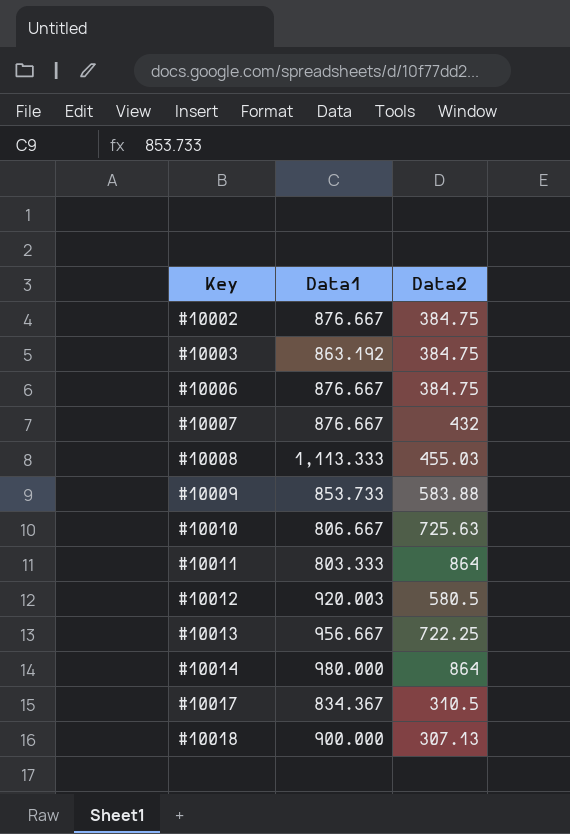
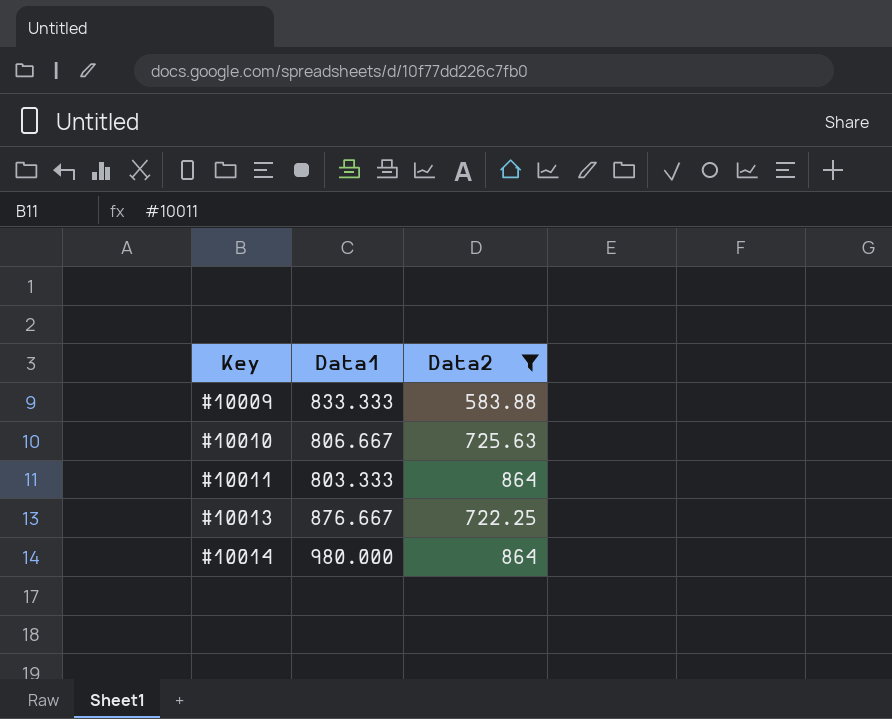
filter: none -> Data2 >= 583.88
#10009 | Data1: 853.733 -> 833.333
#10013 | Data1: 956.667 -> 876.667

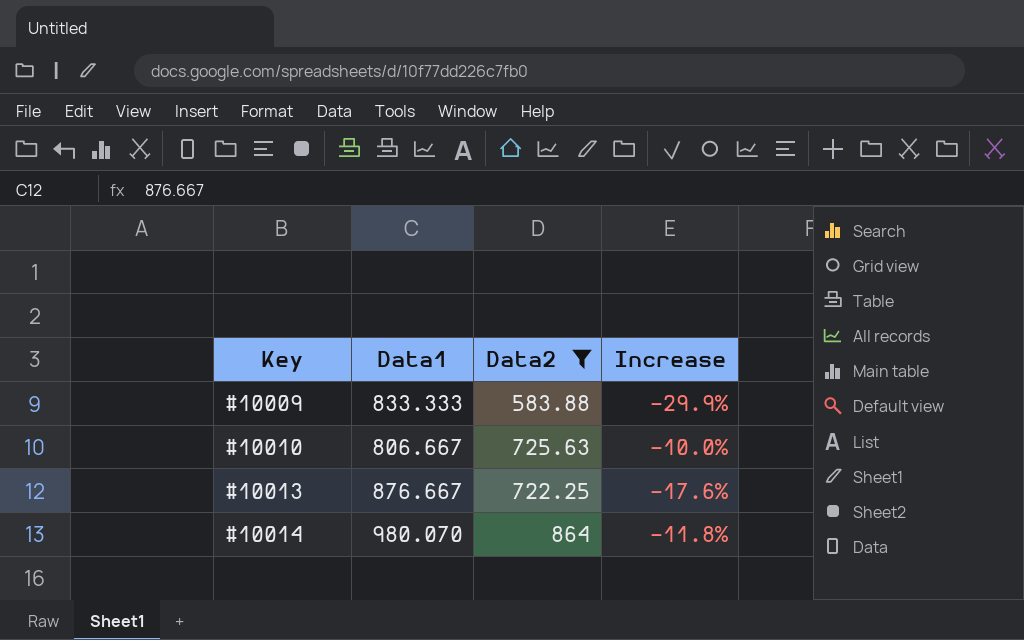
column Increase | formula: none -> ([Data2] - [Data1]) / [Data1]
row #10011: 803.333 | 864 -> none
#10014 | Data1: 980.000 -> 980.070

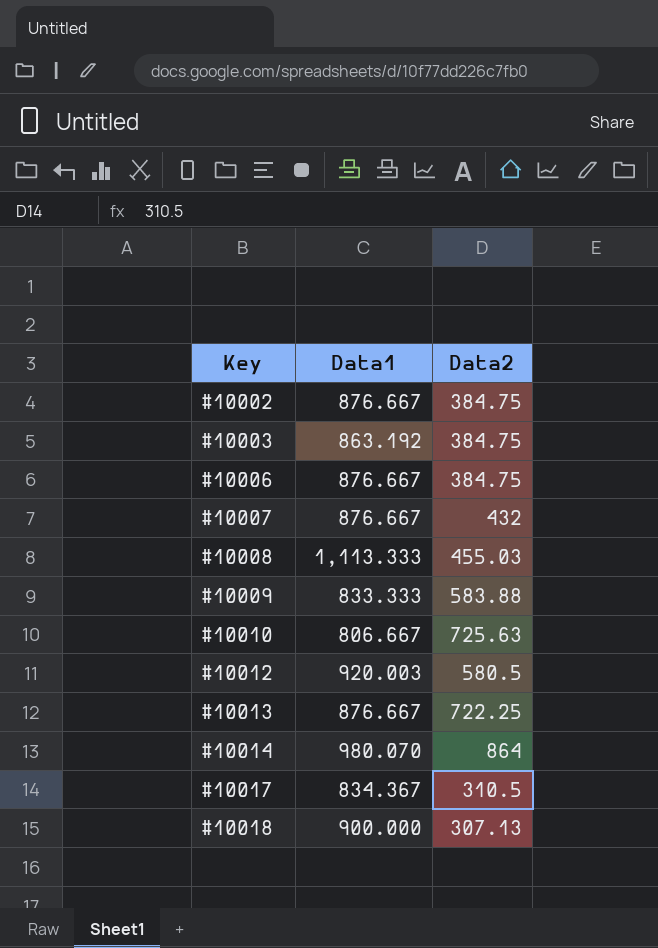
filter: Data2 >= 583.88 -> none
column Increase | formula: ([Data2] - [Data1]) / [Data1] -> none

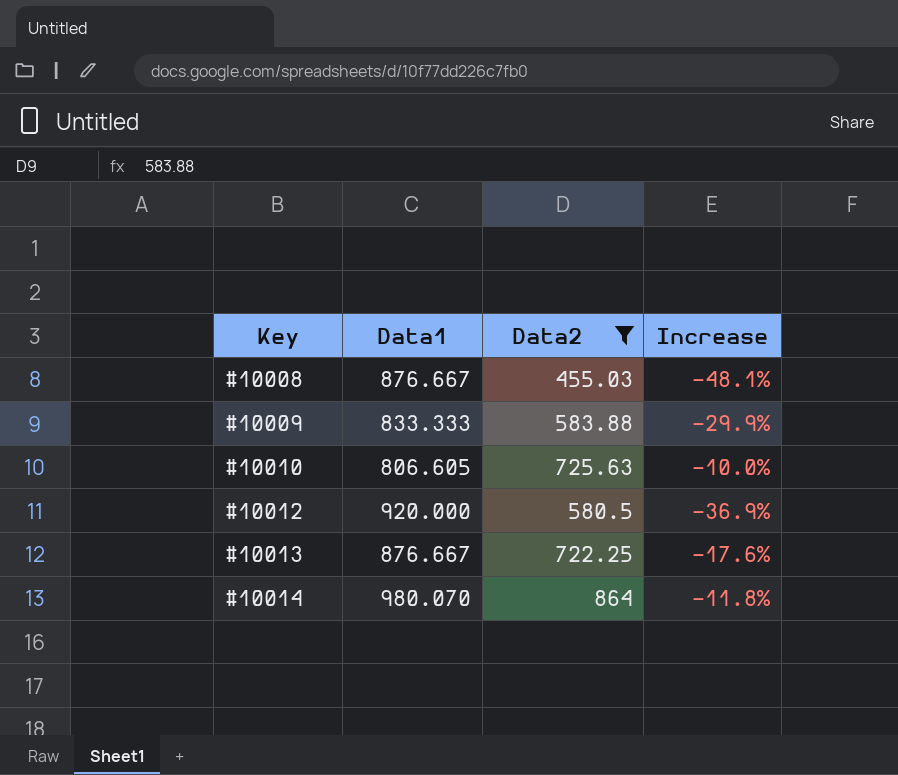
filter: none -> Data2 >= 455.03
column Increase | formula: none -> ([Data2] - [Data1]) / [Data1]
#10008 | Data1: 1,113.333 -> 876.667
#10010 | Data1: 806.667 -> 806.605
#10012 | Data1: 920.003 -> 920.000

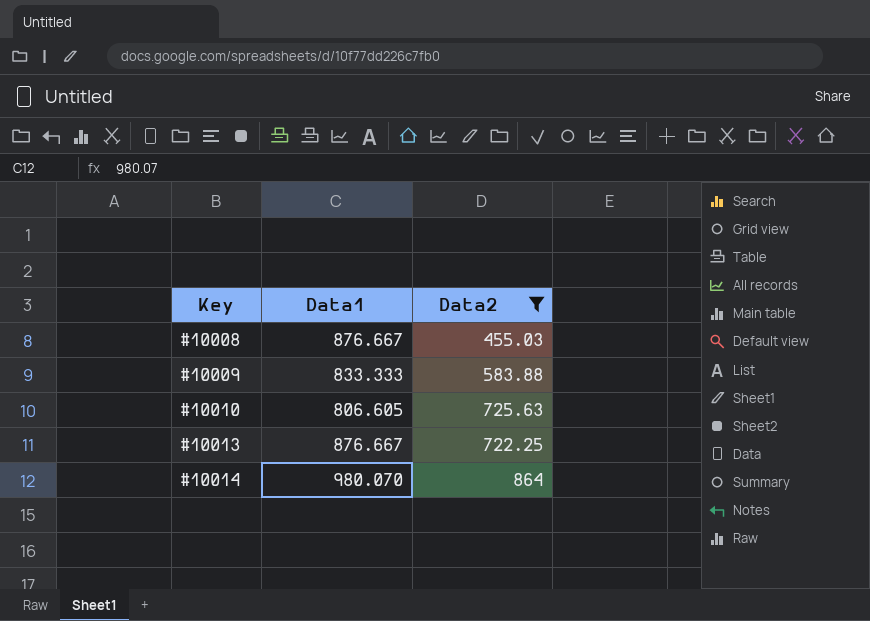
column Increase | formula: ([Data2] - [Data1]) / [Data1] -> none
row #10012: 920.000 | 580.5 | -36.9% -> none

